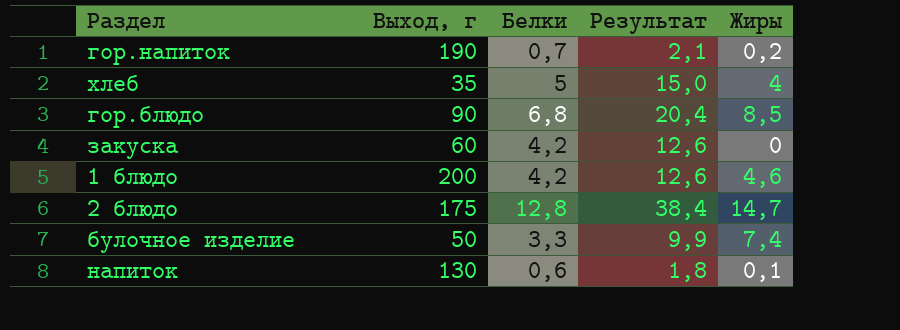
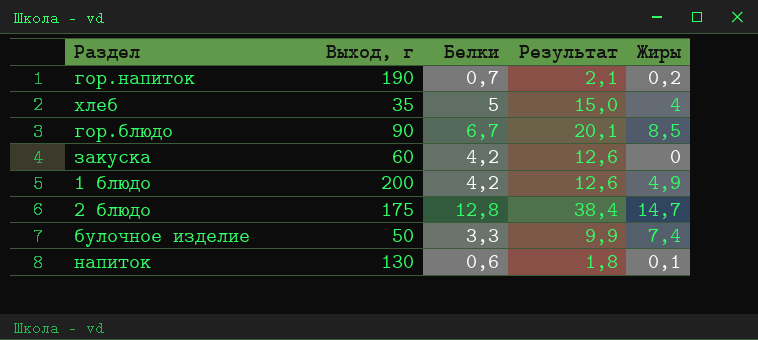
гор.блюдо | Белки: 6,8 -> 6,7
гор.блюдо | Результат: 20,4 -> 20,1
1 блюдо | Жиры: 4,6 -> 4,9

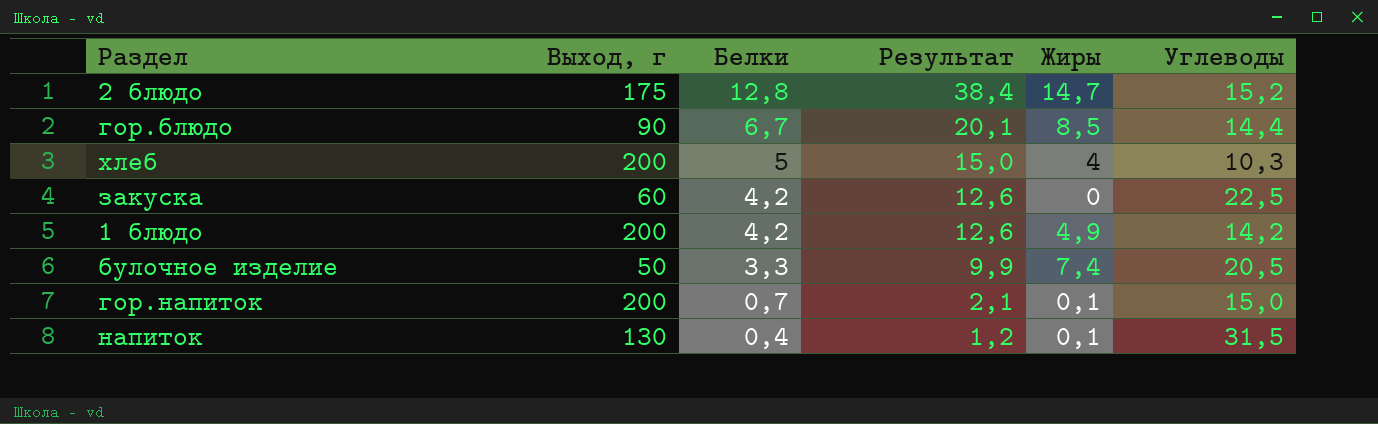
row order: none -> Белки descending
column Углеводы | position: none -> 6
хлеб | Выход, г: 35 -> 200
гор.напиток | Выход, г: 190 -> 200
гор.напиток | Жиры: 0,2 -> 0,1
напиток | Белки: 0,6 -> 0,4
напиток | Результат: 1,8 -> 1,2

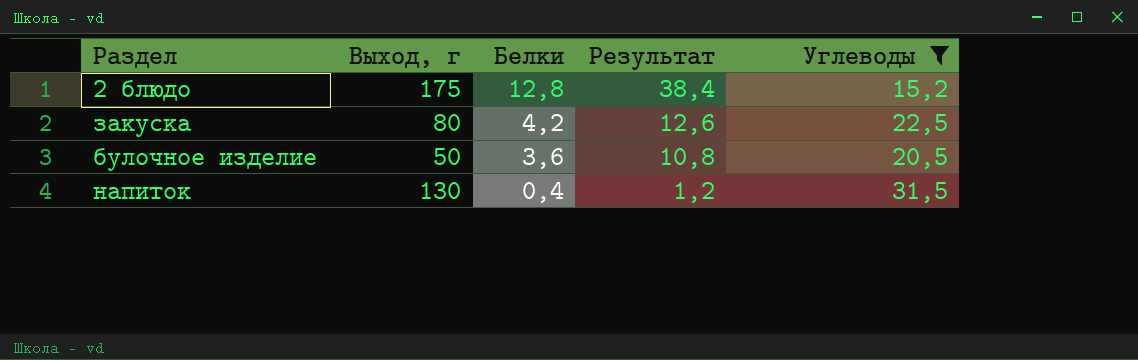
filter: none -> Углеводы >= 15,2
column Жиры | position: 5 -> none
закуска | Выход, г: 60 -> 80
булочное изделие | Белки: 3,3 -> 3,6
булочное изделие | Результат: 9,9 -> 10,8

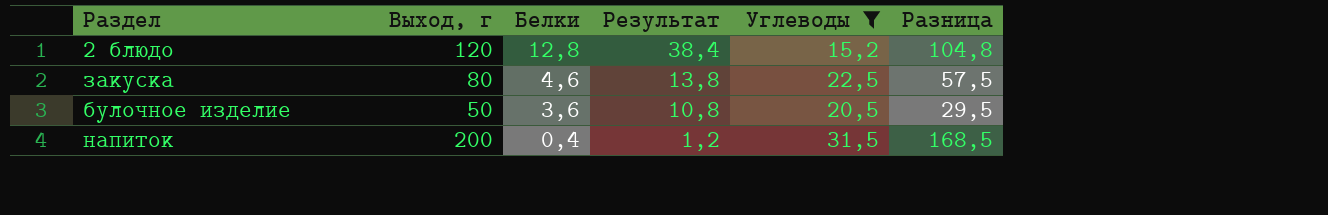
column Разница | formula: none -> [Выход, г] - [Углеводы]
2 блюдо | Выход, г: 175 -> 120
закуска | Белки: 4,2 -> 4,6
закуска | Результат: 12,6 -> 13,8
напиток | Выход, г: 130 -> 200

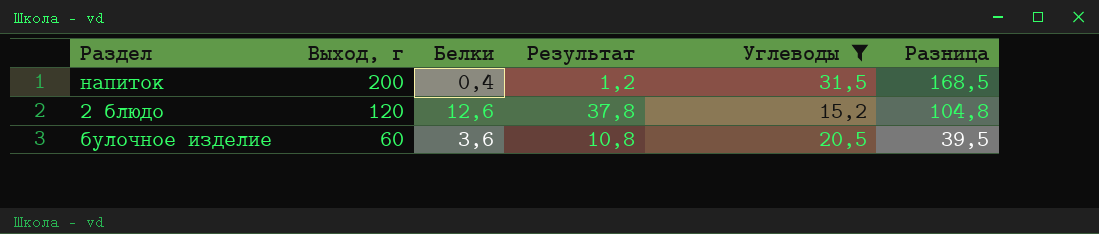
row order: Белки descending -> Выход, г descending
row закуска: 80 | 4,6 | 13,8 | 22,5 | 57,5 -> none
2 блюдо | Белки: 12,8 -> 12,6
2 блюдо | Результат: 38,4 -> 37,8
булочное изделие | Выход, г: 50 -> 60
булочное изделие | Разница: 29,5 -> 39,5

